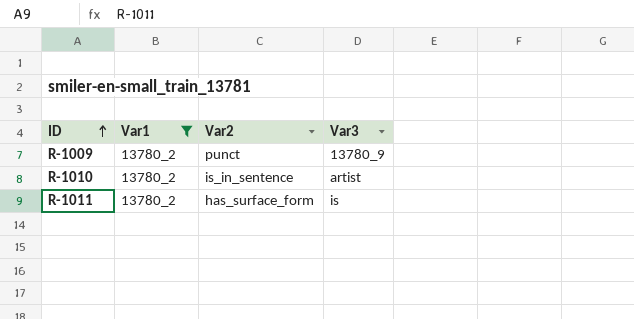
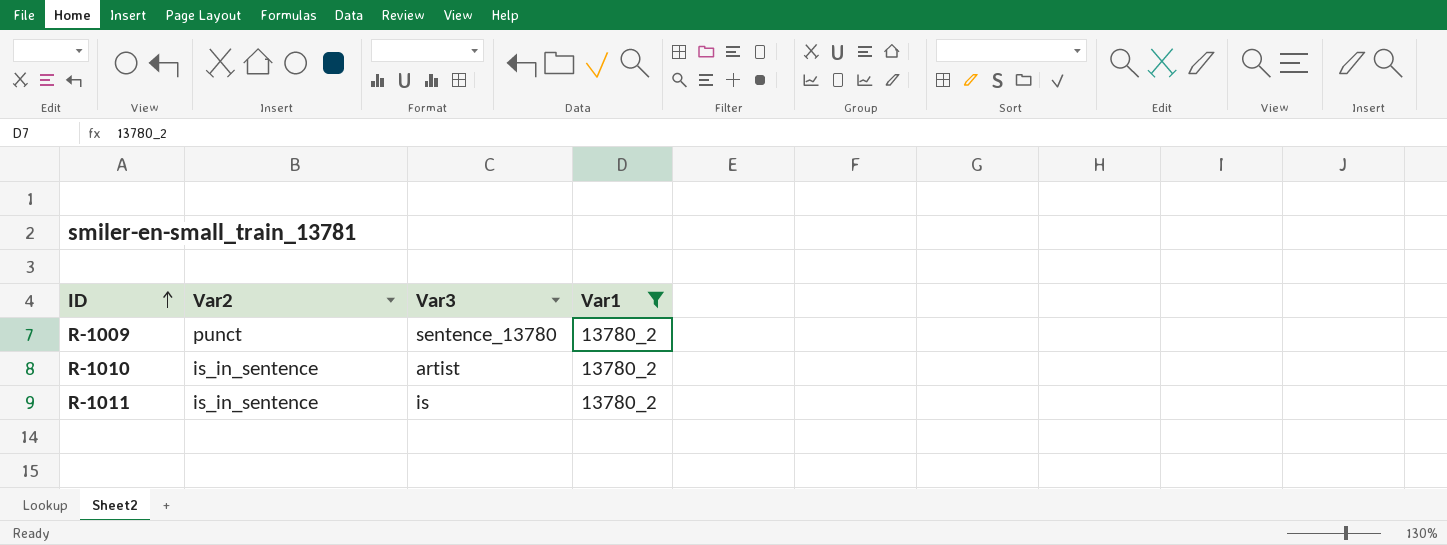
column Var1 | position: 2 -> 4
R-1009 | Var3: 13780_9 -> sentence_13780
R-1011 | Var2: has_surface_form -> is_in_sentence

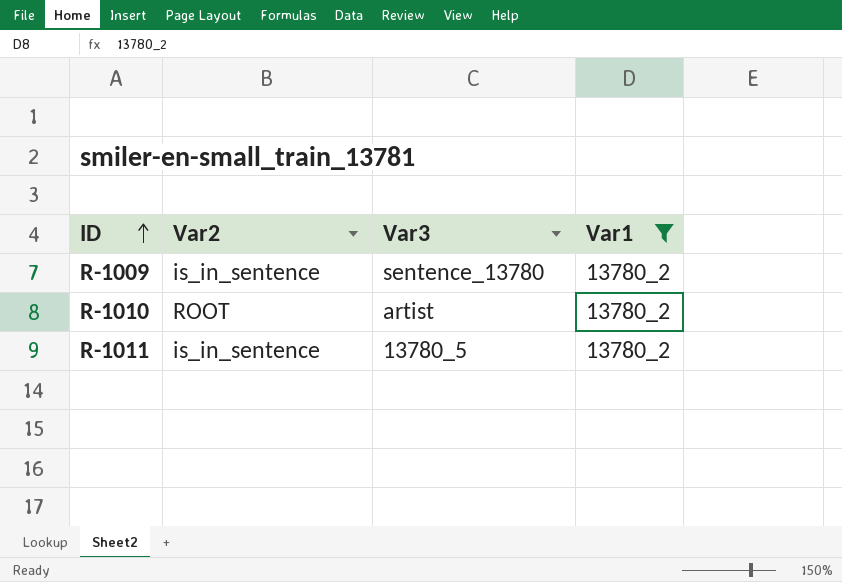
R-1009 | Var2: punct -> is_in_sentence
R-1010 | Var2: is_in_sentence -> ROOT
R-1011 | Var3: is -> 13780_5

